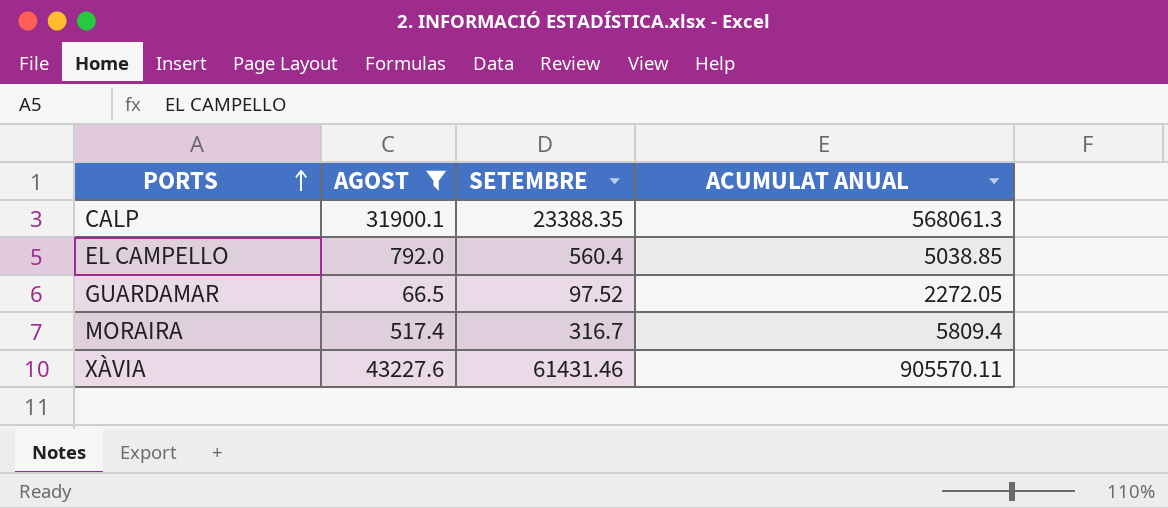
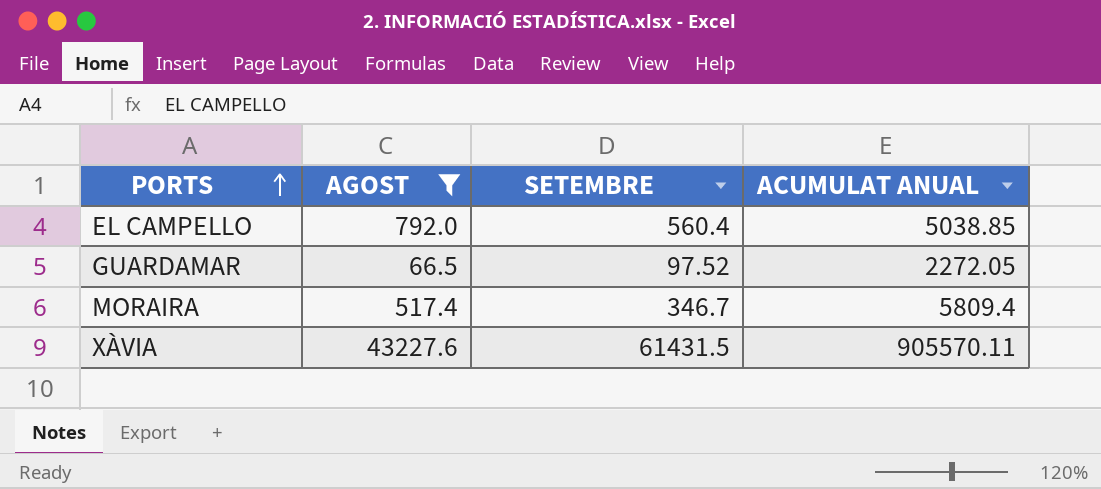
row CALP: 31900.1 | 23388.35 | 568061.3 -> none
MORAIRA | SETEMBRE: 316.7 -> 346.7
XÀVIA | SETEMBRE: 61431.46 -> 61431.5

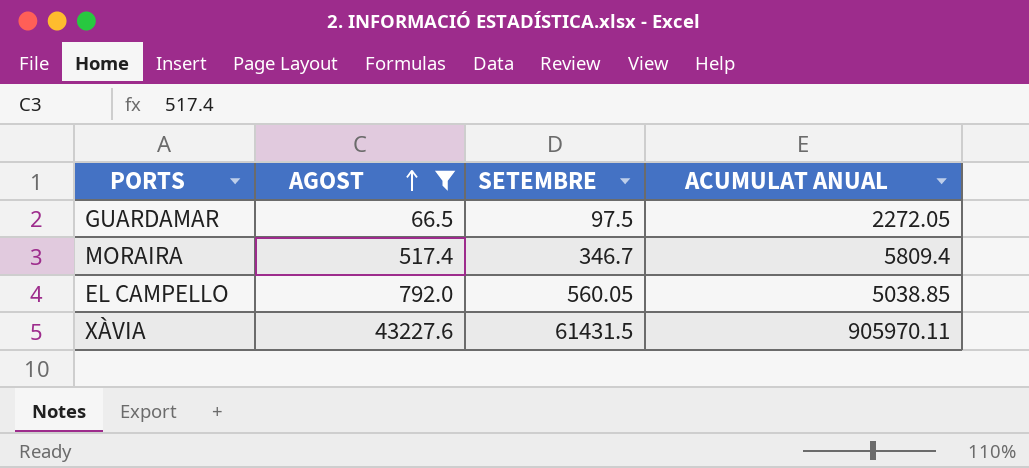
row order: PORTS ascending -> AGOST ascending
GUARDAMAR | SETEMBRE: 97.52 -> 97.5
EL CAMPELLO | SETEMBRE: 560.4 -> 560.05
XÀVIA | ACUMULAT ANUAL: 905570.11 -> 905970.11

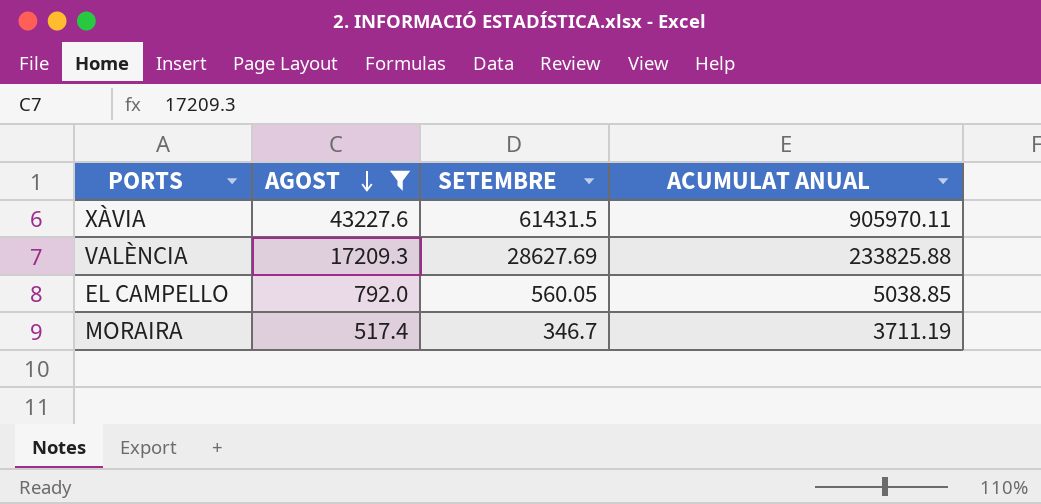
row order: AGOST ascending -> AGOST descending
row GUARDAMAR: 66.5 | 97.5 | 2272.05 -> none
row VALÈNCIA: none -> 17209.3 | 28627.69 | 233825.88
MORAIRA | ACUMULAT ANUAL: 5809.4 -> 3711.19

